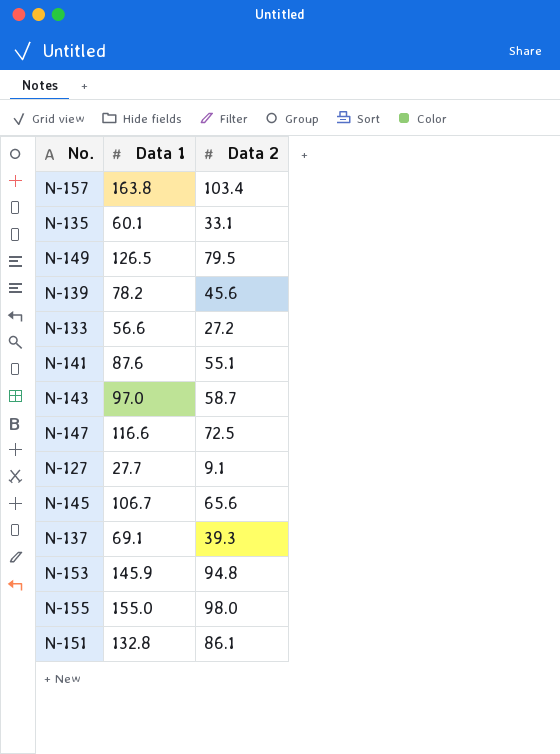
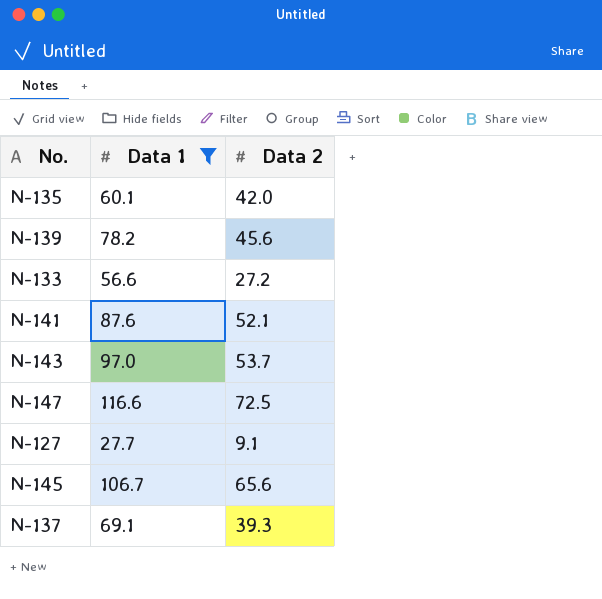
filter: none -> Data 1 <= 116.6
N-135 | Data 2: 33.1 -> 42.0
N-141 | Data 2: 55.1 -> 52.1
N-143 | Data 2: 58.7 -> 53.7

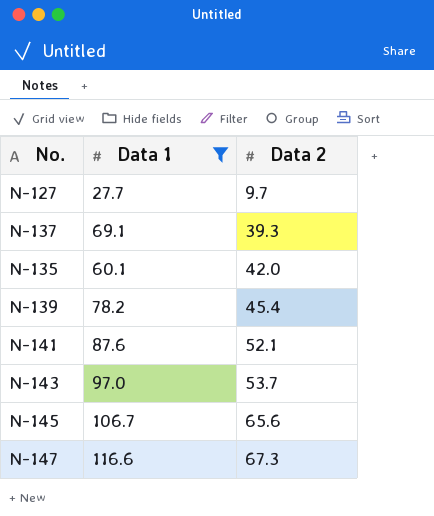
row order: none -> Data 2 ascending
row N-133: 56.6 | 27.2 -> none
N-127 | Data 2: 9.1 -> 9.7
N-139 | Data 2: 45.6 -> 45.4
N-147 | Data 2: 72.5 -> 67.3

